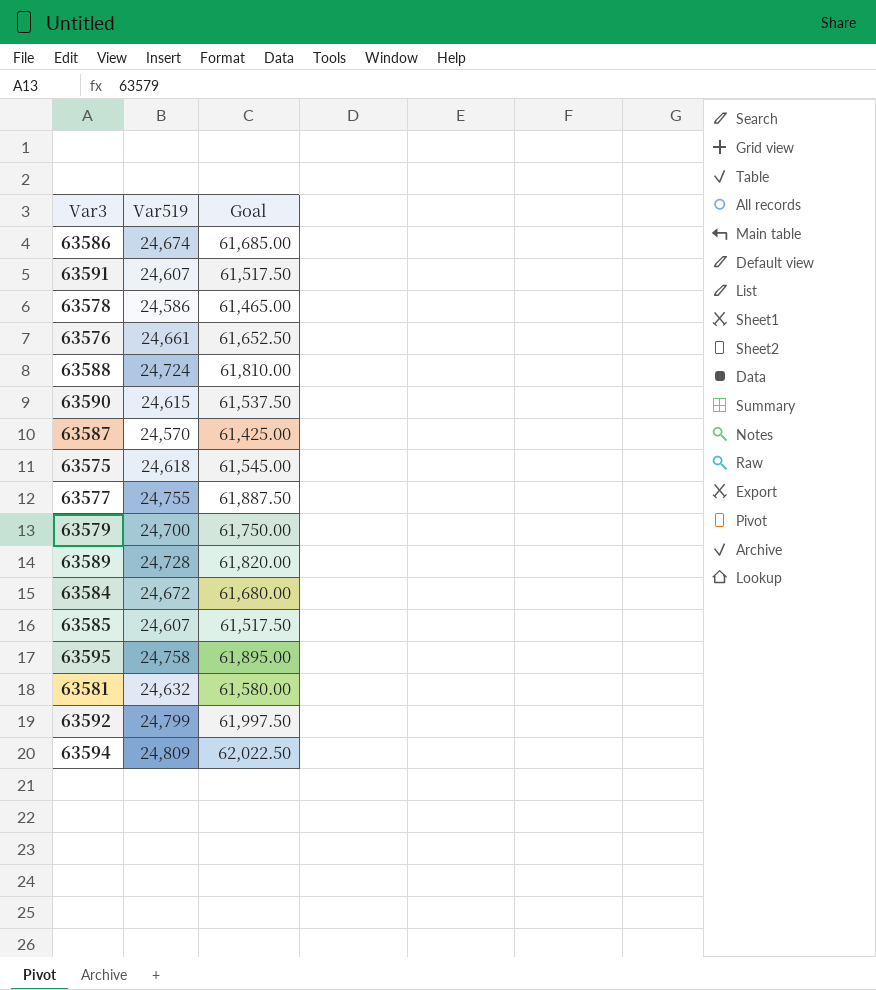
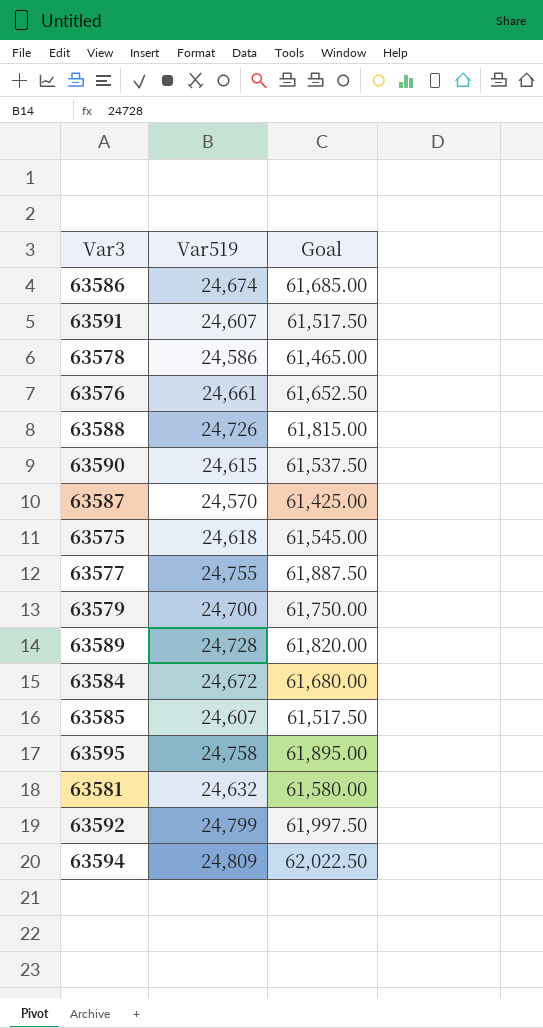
63588 | Var519: 24,724 -> 24,726
63588 | Goal: 61,810.00 -> 61,815.00

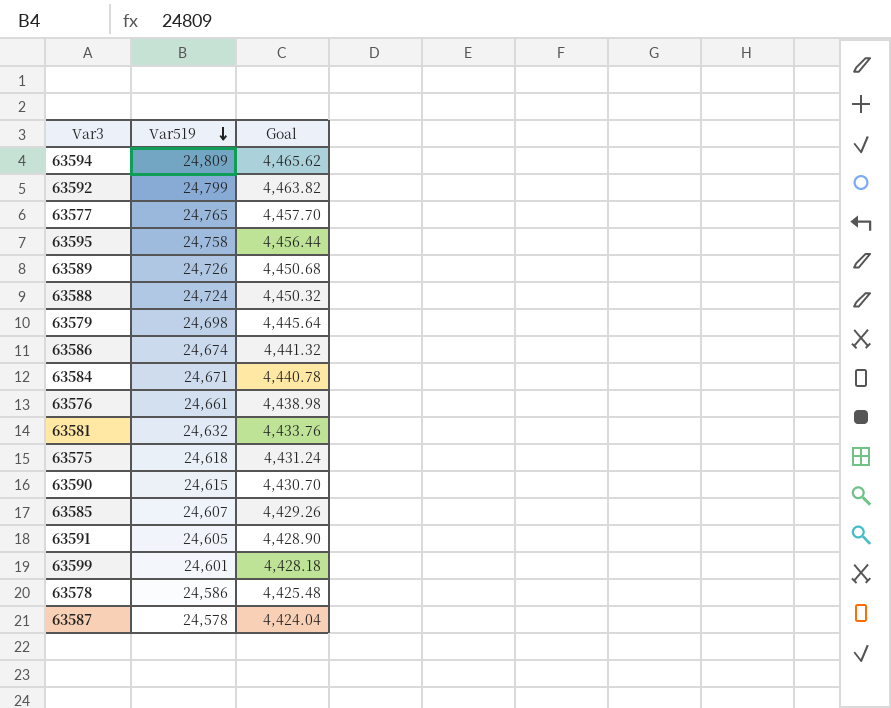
row order: none -> Var519 descending
column Goal | formula: [Var519] * 2.5 -> [Var519] * 0.18
63577 | Var519: 24,755 -> 24,765
63589 | Var519: 24,728 -> 24,726
63588 | Var519: 24,726 -> 24,724
63579 | Var519: 24,700 -> 24,698
63584 | Var519: 24,672 -> 24,671
63591 | Var519: 24,607 -> 24,605
row 63599: none -> 24,601 | 4,428.18
63587 | Var519: 24,570 -> 24,578

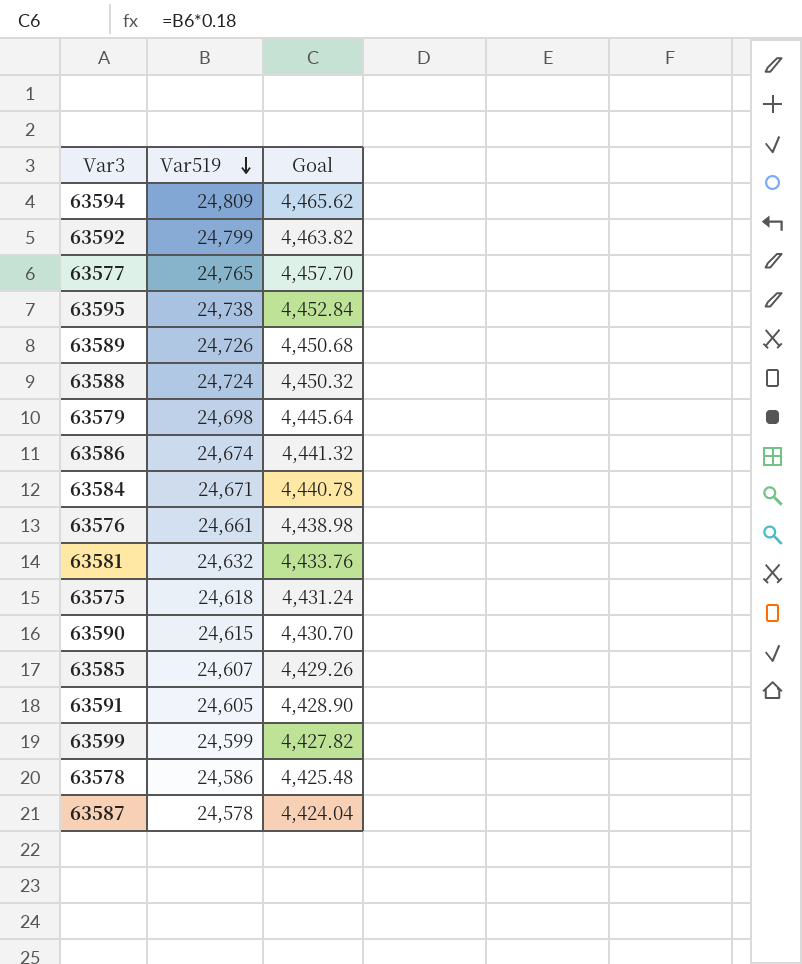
63595 | Var519: 24,758 -> 24,738
63595 | Goal: 4,456.44 -> 4,452.84
63599 | Var519: 24,601 -> 24,599
63599 | Goal: 4,428.18 -> 4,427.82

